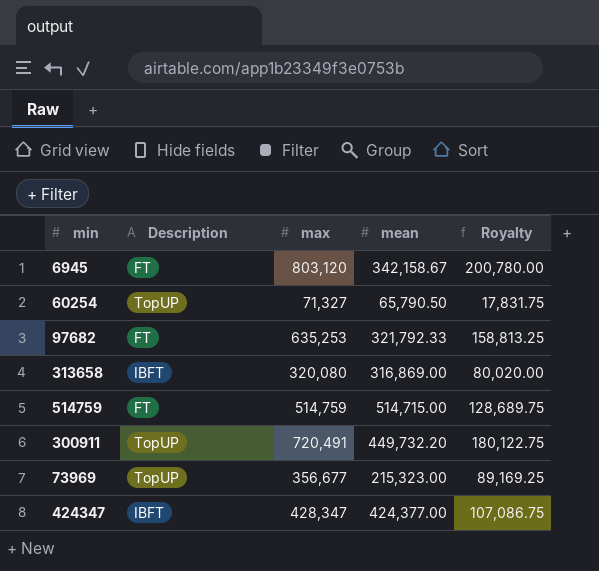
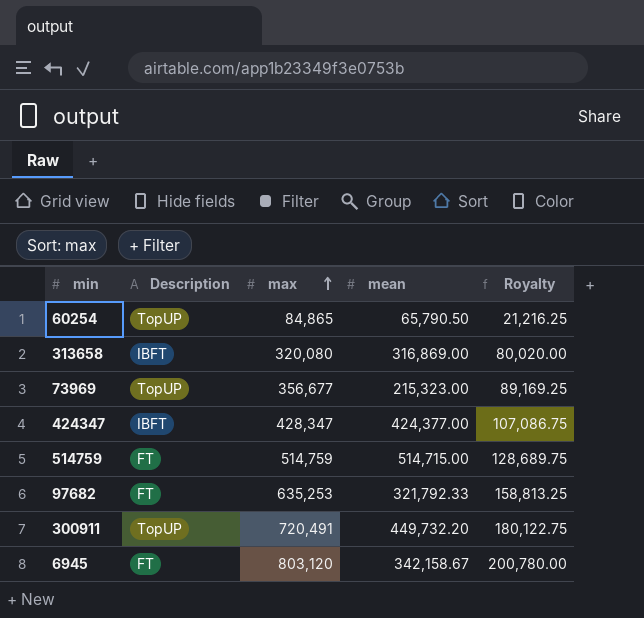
row order: none -> max ascending
60254 | max: 71,327 -> 84,865
60254 | Royalty: 17,831.75 -> 21,216.25

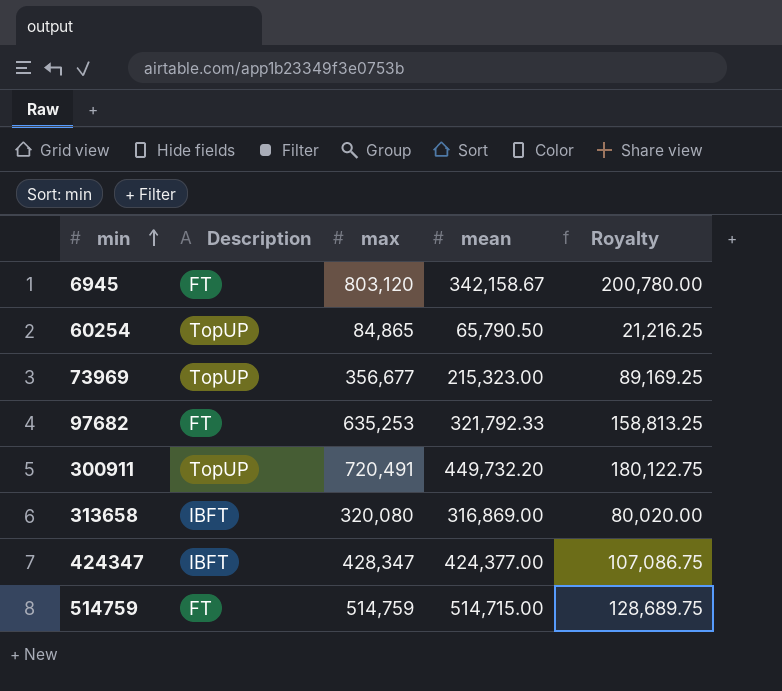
row order: max ascending -> min ascending

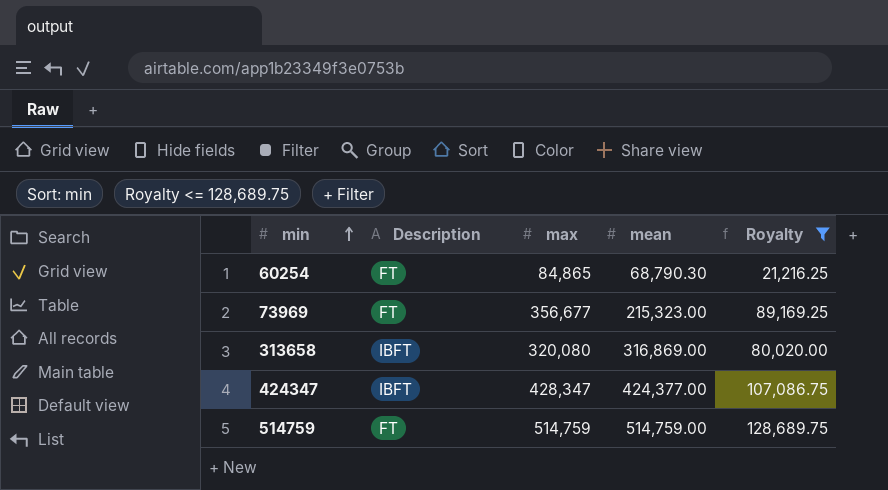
filter: none -> Royalty <= 128,689.75
60254 | Description: TopUP -> FT
60254 | mean: 65,790.50 -> 68,790.30
73969 | Description: TopUP -> FT
514759 | mean: 514,715.00 -> 514,759.00

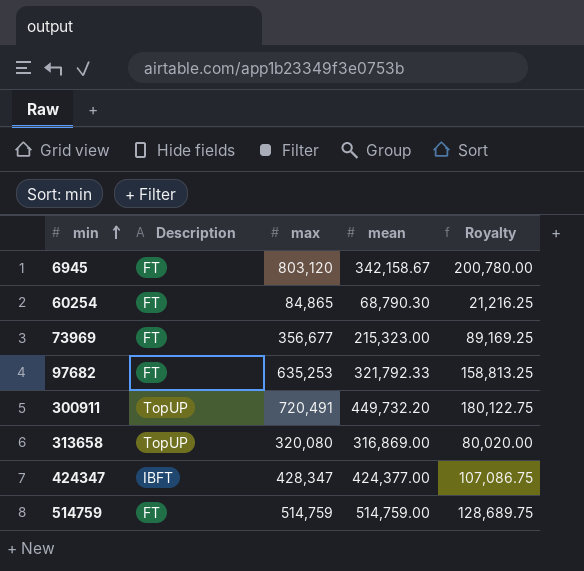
filter: Royalty <= 128,689.75 -> none
313658 | Description: IBFT -> TopUP

